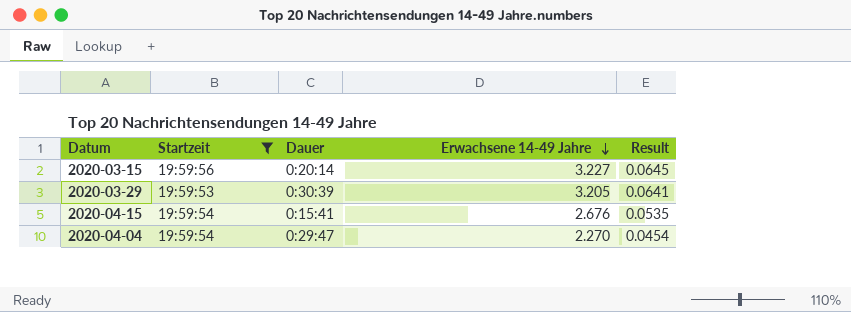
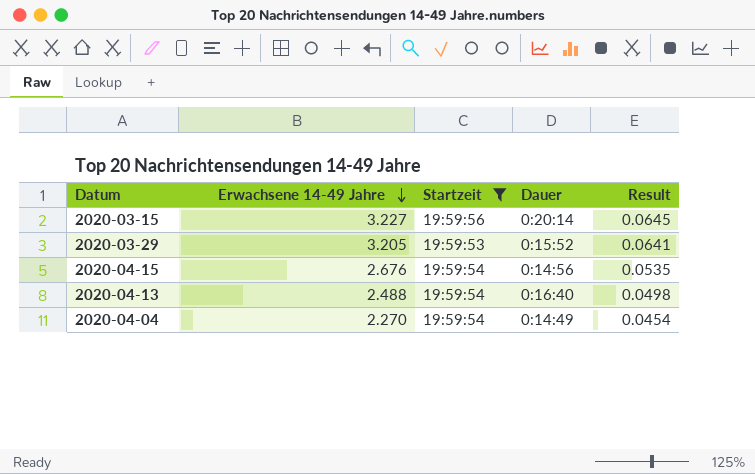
column Erwachsene 14-49 Jahre | position: 4 -> 2
2020-03-29 | Dauer: 0:30:39 -> 0:15:52
2020-04-15 | Dauer: 0:15:41 -> 0:14:56
row 2020-04-13: none -> 2.488 | 19:59:54 | 0:16:40 | 0.0498
2020-04-04 | Dauer: 0:29:47 -> 0:14:49

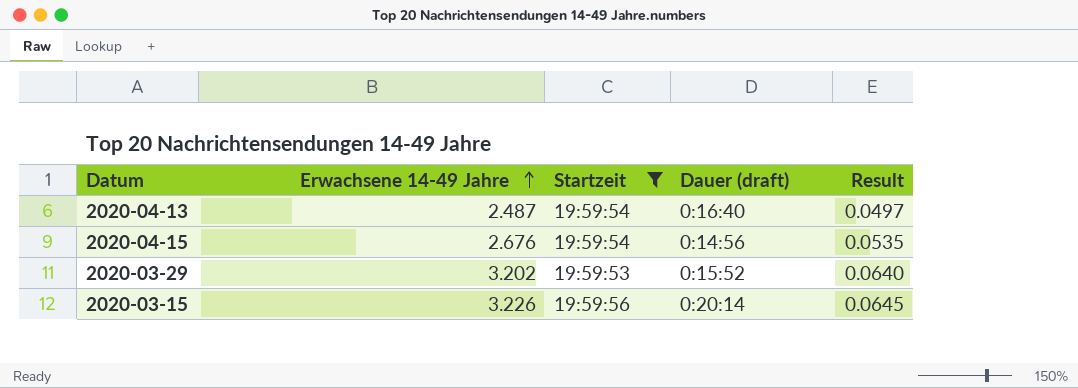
row order: Erwachsene 14-49 Jahre descending -> Erwachsene 14-49 Jahre ascending
column name: Dauer -> Dauer (draft)
row 2020-04-04: 2.270 | 19:59:54 | 0:14:49 | 0.0454 -> none
2020-04-13 | Erwachsene 14-49 Jahre: 2.488 -> 2.487
2020-04-13 | Result: 0.0498 -> 0.0497
2020-03-29 | Erwachsene 14-49 Jahre: 3.205 -> 3.202
2020-03-29 | Result: 0.0641 -> 0.0640
2020-03-15 | Erwachsene 14-49 Jahre: 3.227 -> 3.226

